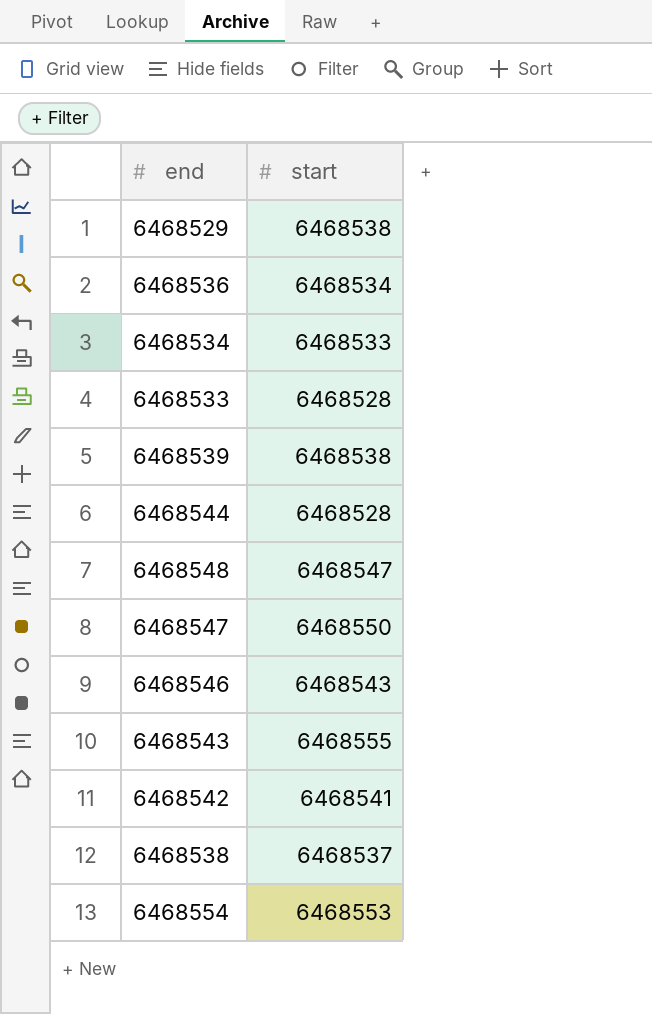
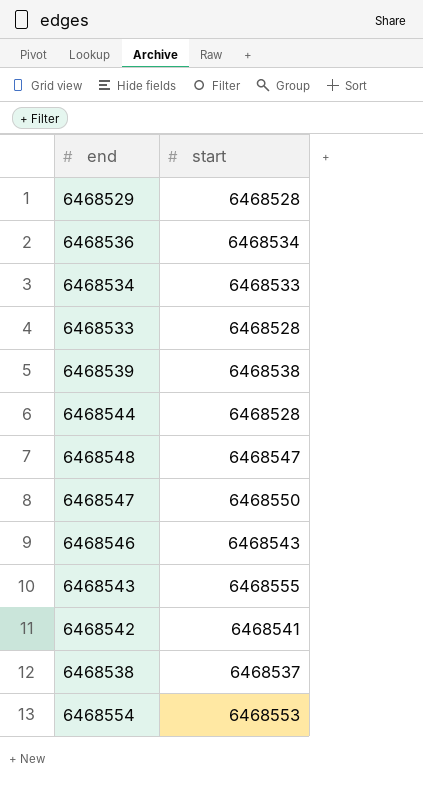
6468529 | start: 6468538 -> 6468528

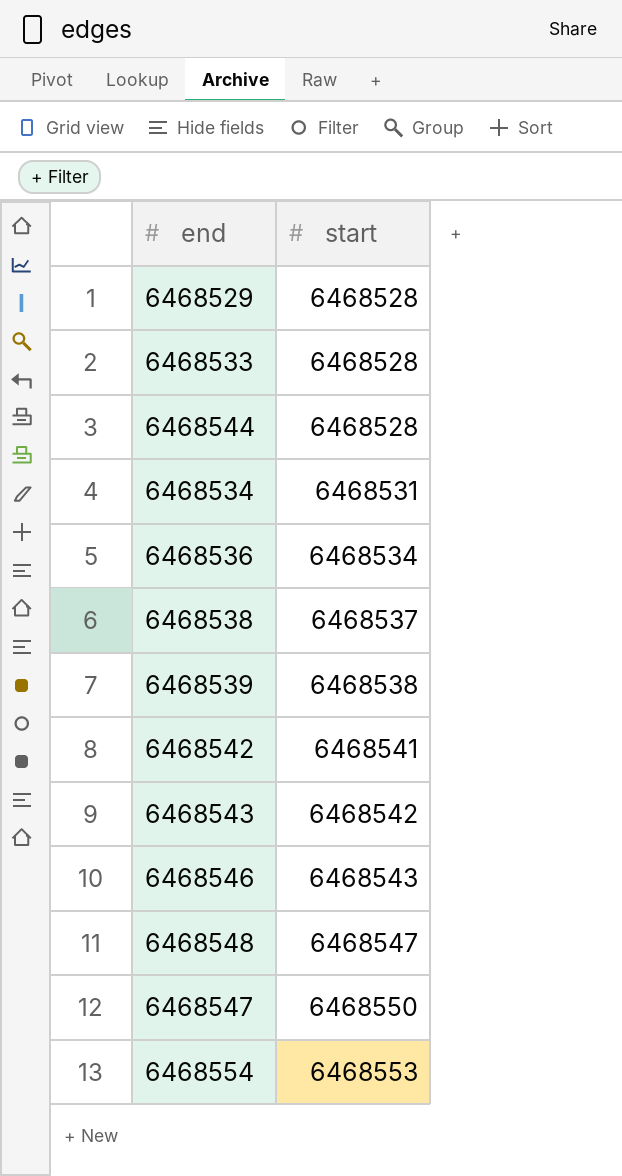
row order: none -> start ascending
6468534 | start: 6468533 -> 6468531
6468543 | start: 6468555 -> 6468542

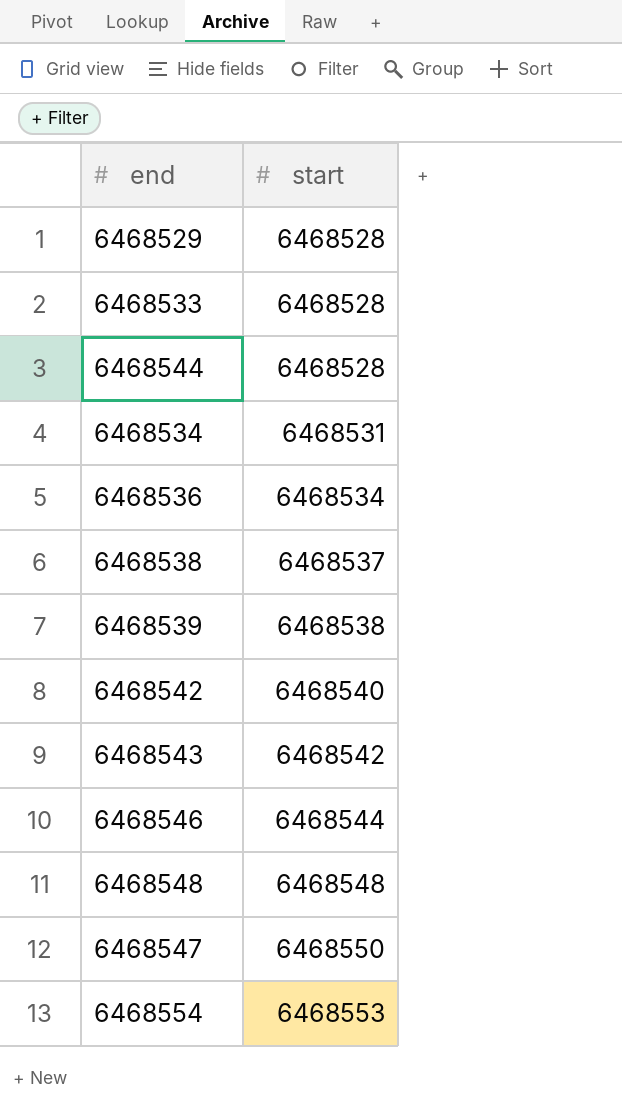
6468542 | start: 6468541 -> 6468540
6468546 | start: 6468543 -> 6468544
6468548 | start: 6468547 -> 6468548

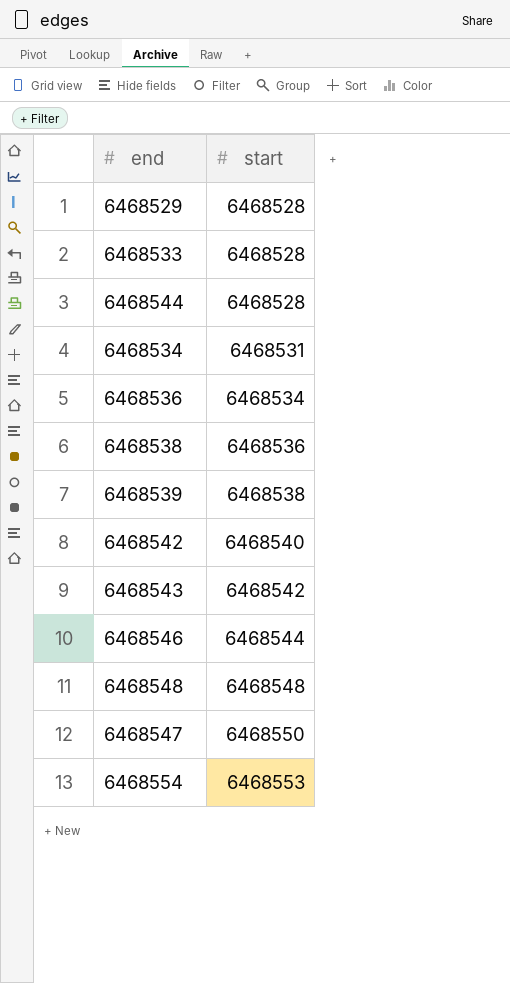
6468538 | start: 6468537 -> 6468536

